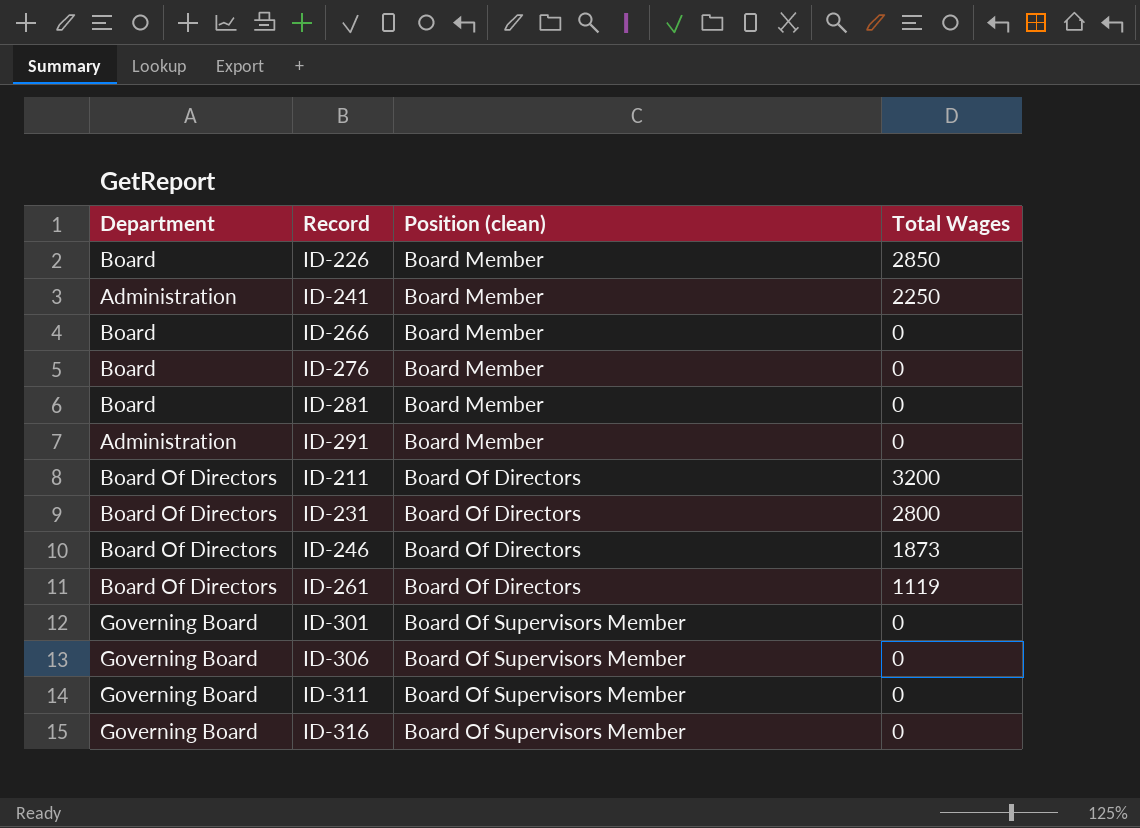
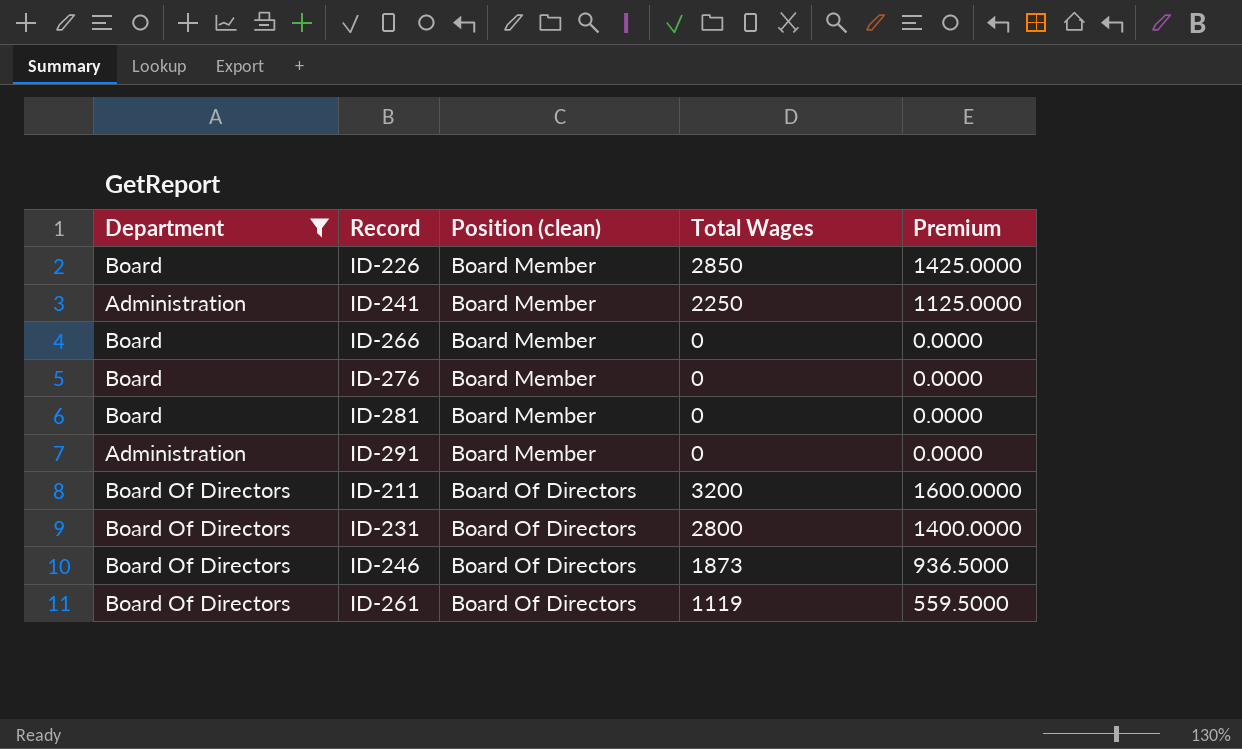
filter: none -> Department != Governing Board
column Premium | formula: none -> [Total Wages] * 0.5

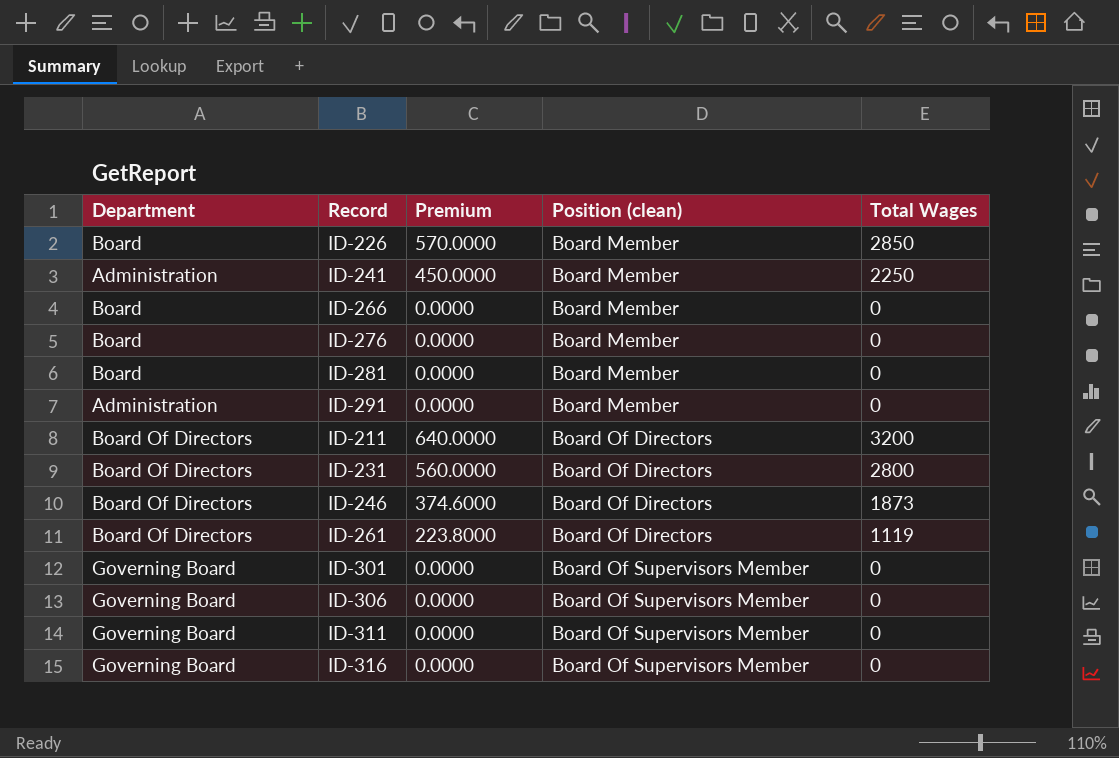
filter: Department != Governing Board -> none
column Premium | formula: [Total Wages] * 0.5 -> [Total Wages] * 0.2
column Premium | position: 5 -> 3

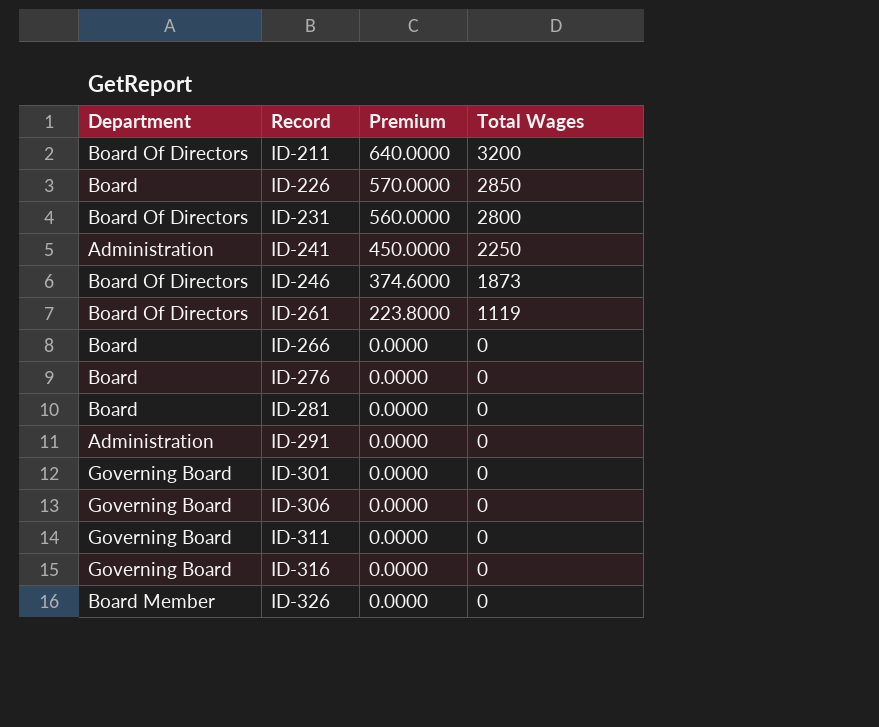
row order: Position (clean) ascending -> Record ascending
column Position (clean) | position: 4 -> none
row ID-326: none -> Board Member | 0.0000 | 0

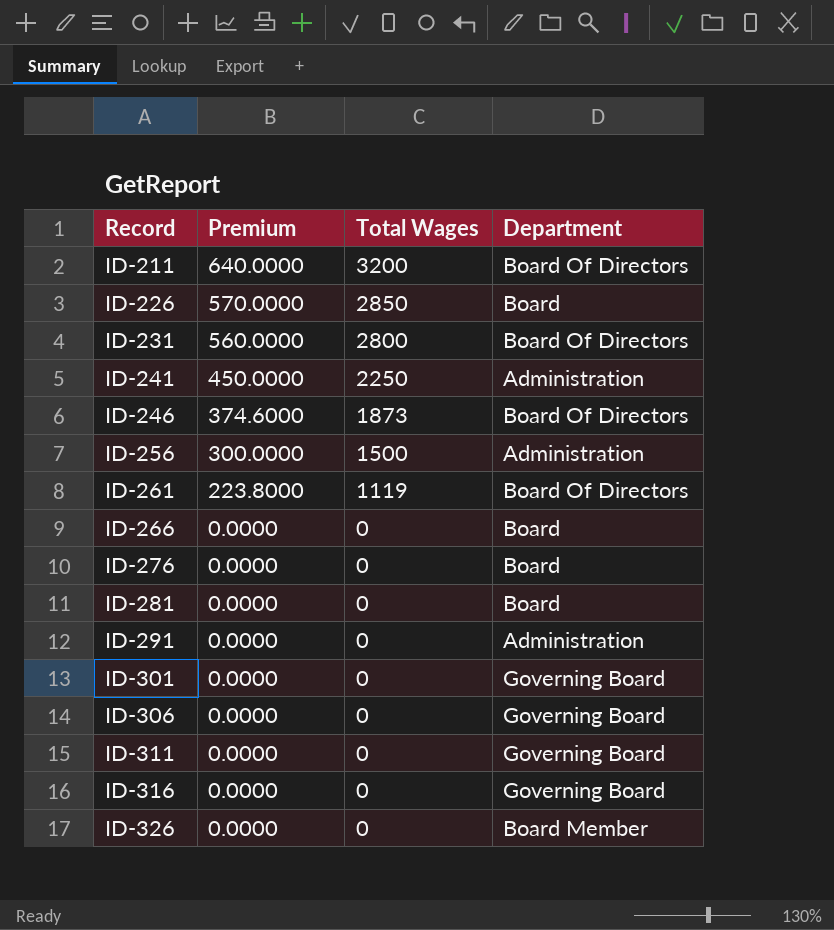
column Department | position: 1 -> 4
row ID-256: none -> 300.0000 | 1500 | Administration

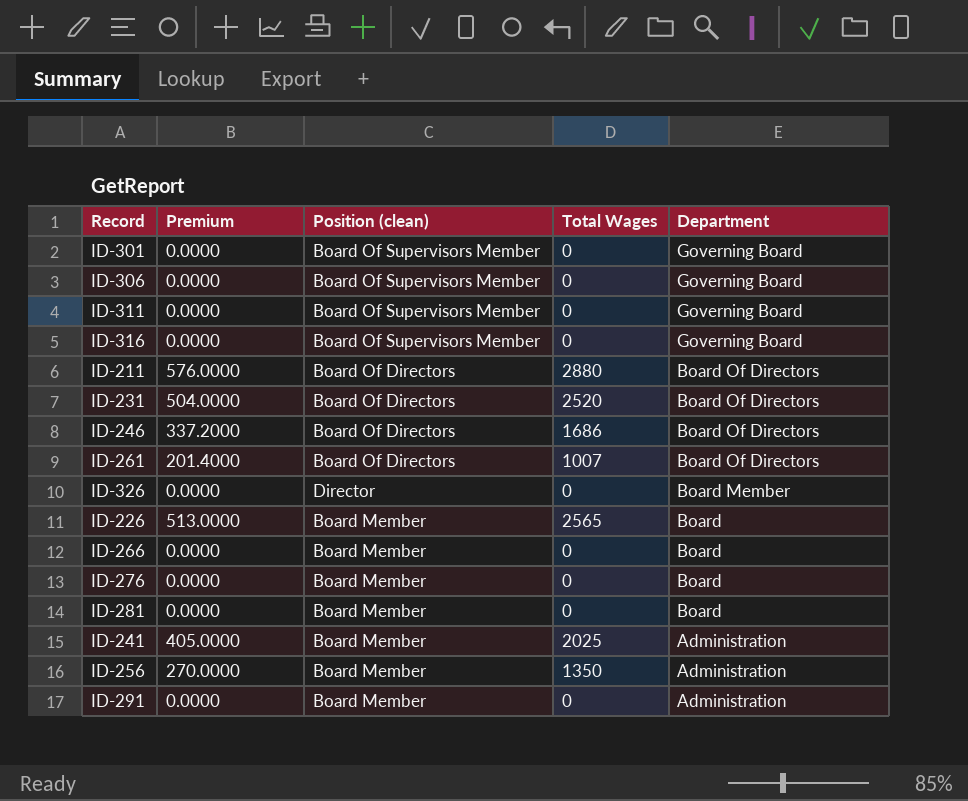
row order: Record ascending -> Department descending
column Position (clean) | position: none -> 3
ID-211 | Premium: 640.0000 -> 576.0000
ID-211 | Total Wages: 3200 -> 2880
ID-231 | Premium: 560.0000 -> 504.0000
ID-231 | Total Wages: 2800 -> 2520
ID-246 | Premium: 374.6000 -> 337.2000
ID-246 | Total Wages: 1873 -> 1686
ID-261 | Premium: 223.8000 -> 201.4000
ID-261 | Total Wages: 1119 -> 1007
ID-226 | Premium: 570.0000 -> 513.0000
ID-226 | Total Wages: 2850 -> 2565
ID-241 | Premium: 450.0000 -> 405.0000
ID-241 | Total Wages: 2250 -> 2025
ID-256 | Premium: 300.0000 -> 270.0000
ID-256 | Total Wages: 1500 -> 1350

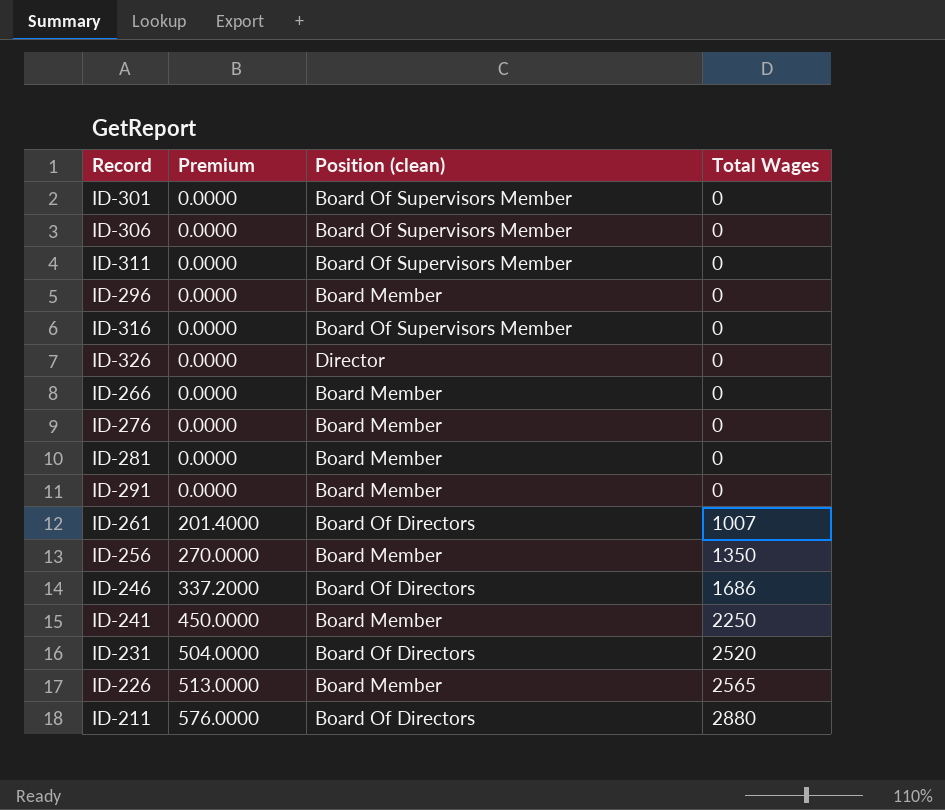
row order: Department descending -> Premium ascending
column Department | position: 5 -> none
row ID-296: none -> 0.0000 | Board Member | 0
ID-241 | Premium: 405.0000 -> 450.0000
ID-241 | Total Wages: 2025 -> 2250

